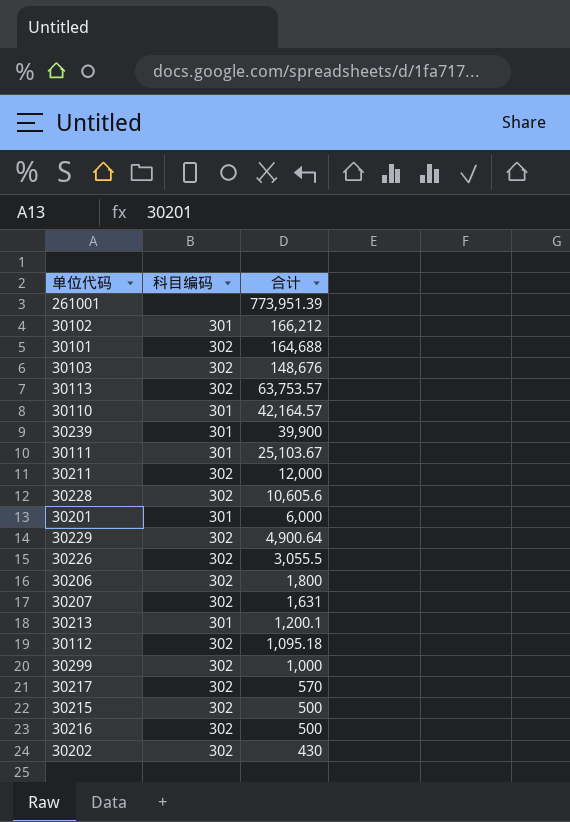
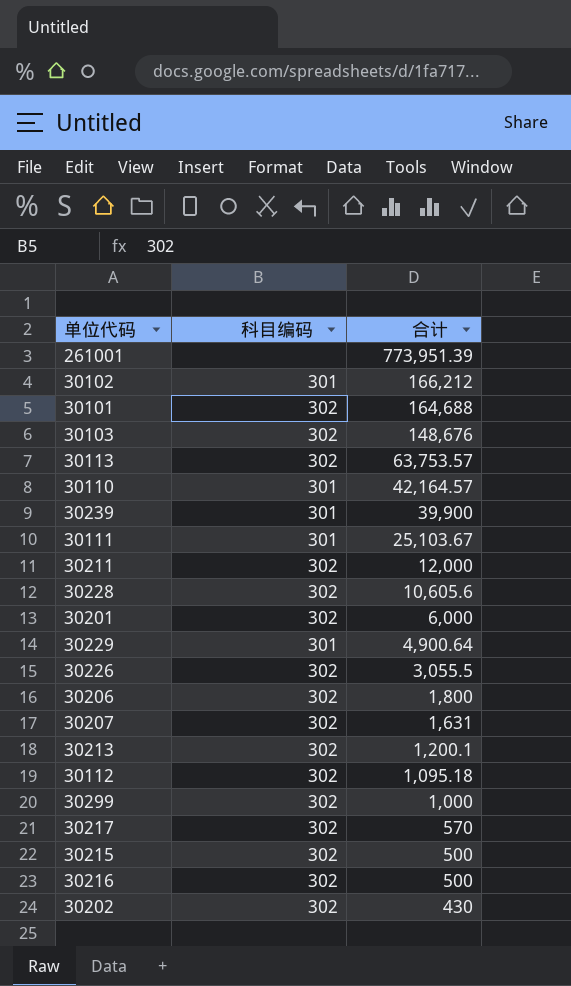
30201 | 科目编码: 301 -> 302
30229 | 科目编码: 302 -> 301
30213 | 科目编码: 301 -> 302

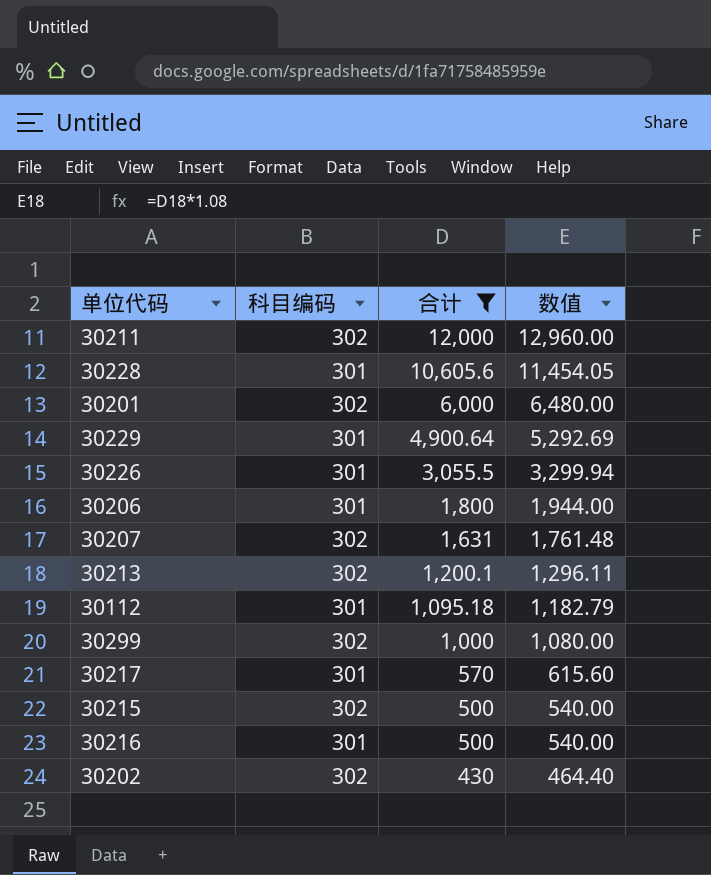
filter: none -> 合计 <= 12,000
column 数值 | formula: none -> [合计] * 1.08
30228 | 科目编码: 302 -> 301
30226 | 科目编码: 302 -> 301
30206 | 科目编码: 302 -> 301
30112 | 科目编码: 302 -> 301
30217 | 科目编码: 302 -> 301
30216 | 科目编码: 302 -> 301

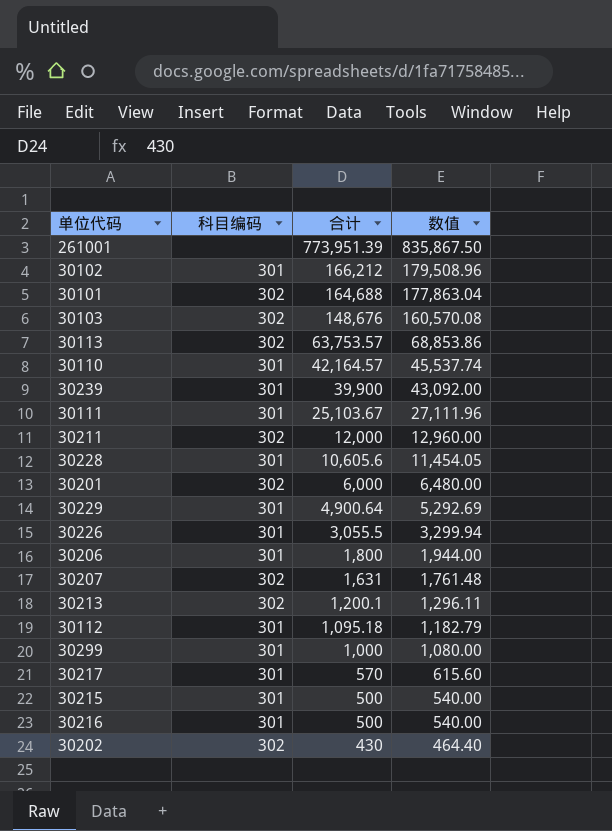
filter: 合计 <= 12,000 -> none
30299 | 科目编码: 302 -> 301
30215 | 科目编码: 302 -> 301

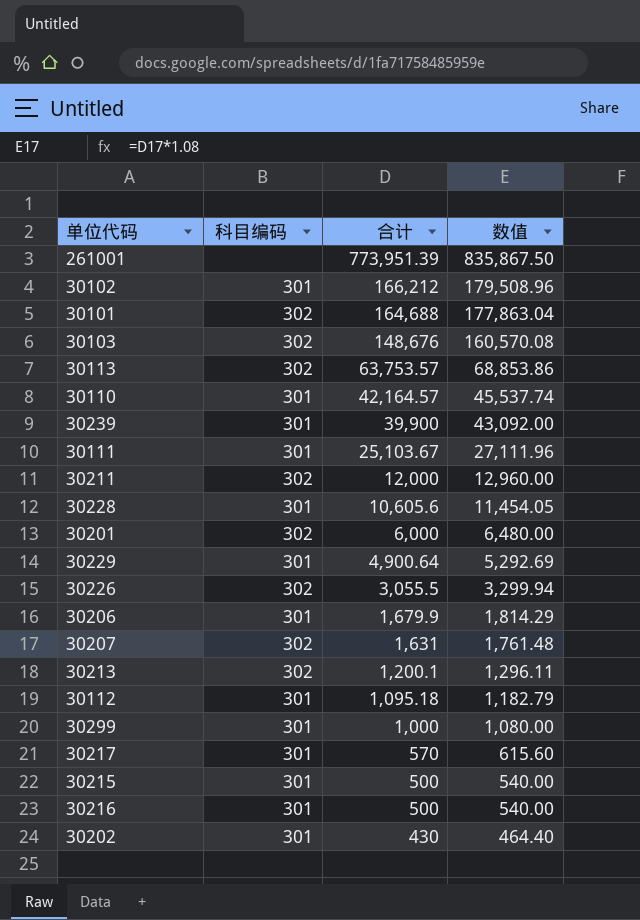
30226 | 科目编码: 301 -> 302
30206 | 合计: 1,800 -> 1,679.9
30206 | 数值: 1,944.00 -> 1,814.29
30202 | 科目编码: 302 -> 301

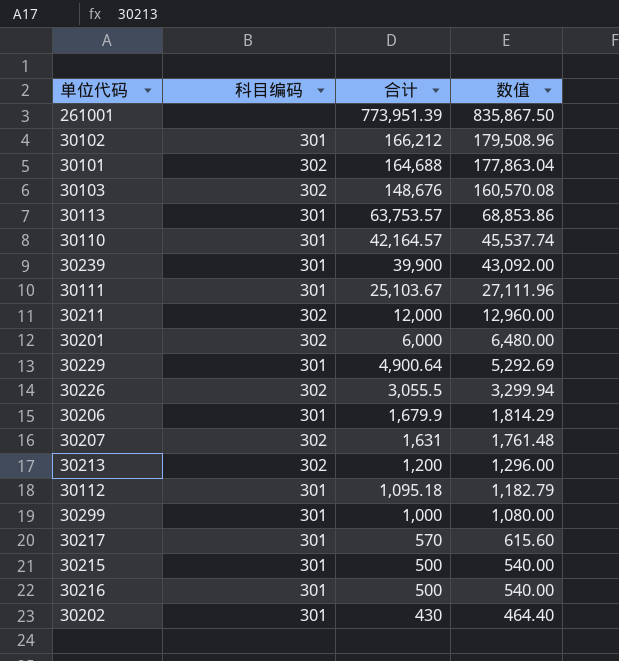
row 30228: 301 | 10,605.6 | 11,454.05 -> none
30113 | 科目编码: 302 -> 301
30213 | 合计: 1,200.1 -> 1,200
30213 | 数值: 1,296.11 -> 1,296.00

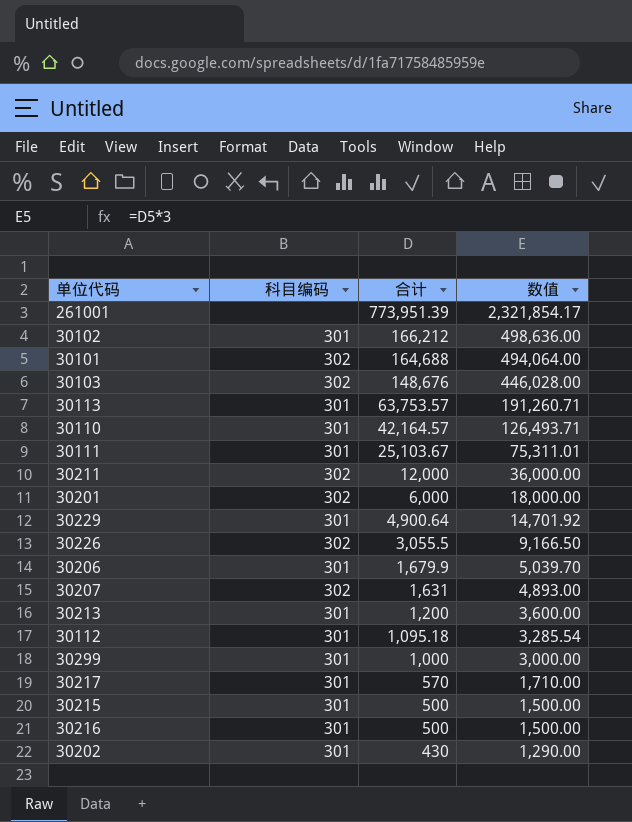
column 数值 | formula: [合计] * 1.08 -> [合计] * 3
row 30239: 301 | 39,900 | 43,092.00 -> none
30213 | 科目编码: 302 -> 301

